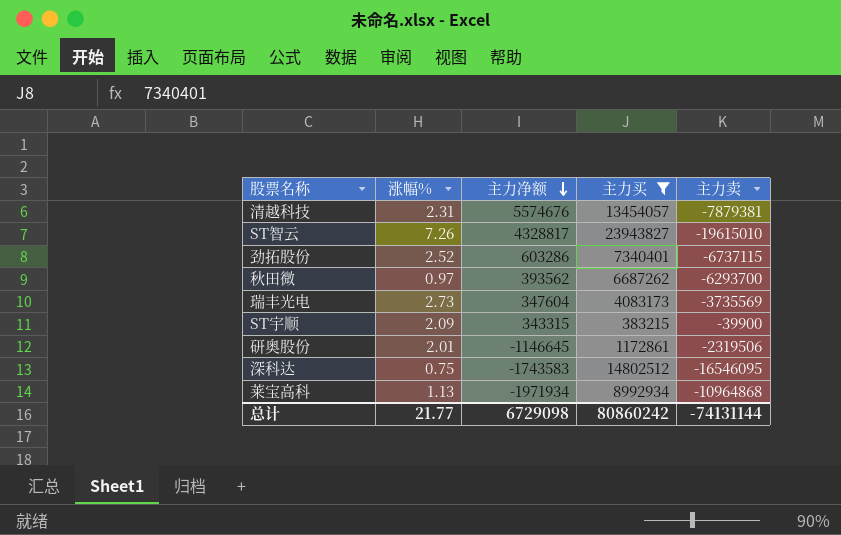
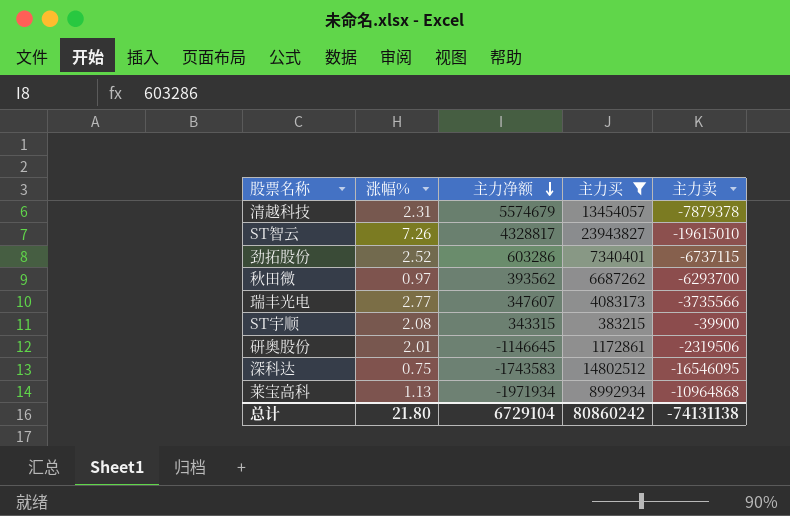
清越科技 | 主力净额: 5574676 -> 5574679
清越科技 | 主力卖: -7879381 -> -7879378
瑞丰光电 | 涨幅%: 2.73 -> 2.77
瑞丰光电 | 主力净额: 347604 -> 347607
瑞丰光电 | 主力卖: -3735569 -> -3735566
ST宇顺 | 涨幅%: 2.09 -> 2.08
总计 | 涨幅%: 21.77 -> 21.80
总计 | 主力净额: 6729098 -> 6729104
总计 | 主力卖: -74131144 -> -74131138

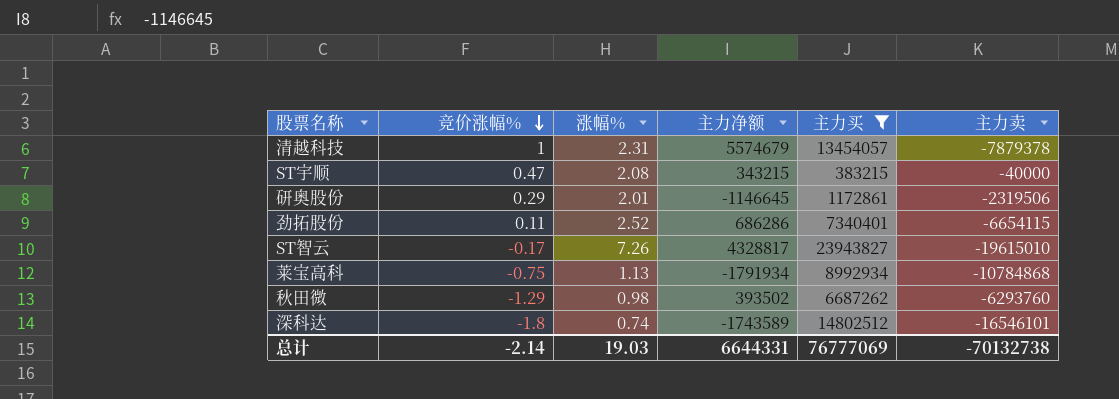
row order: 主力净额 descending -> 竞价涨幅% descending
column 竞价涨幅% | position: none -> 2
row 瑞丰光电: 2.77 | 347607 | 4083173 | -3735566 -> none
ST宇顺 | 主力净额: 343315 -> 343215
ST宇顺 | 主力卖: -39900 -> -40000
劲拓股份 | 主力净额: 603286 -> 686286
劲拓股份 | 主力卖: -6737115 -> -6654115
莱宝高科 | 主力净额: -1971934 -> -1791934
莱宝高科 | 主力卖: -10964868 -> -10784868
秋田微 | 涨幅%: 0.97 -> 0.98
秋田微 | 主力净额: 393562 -> 393502
秋田微 | 主力卖: -6293700 -> -6293760
深科达 | 涨幅%: 0.75 -> 0.74
深科达 | 主力净额: -1743583 -> -1743589
深科达 | 主力卖: -16546095 -> -16546101
总计 | 涨幅%: 21.80 -> 19.03
总计 | 主力净额: 6729104 -> 6644331
总计 | 主力买: 80860242 -> 76777069
总计 | 主力卖: -74131138 -> -70132738

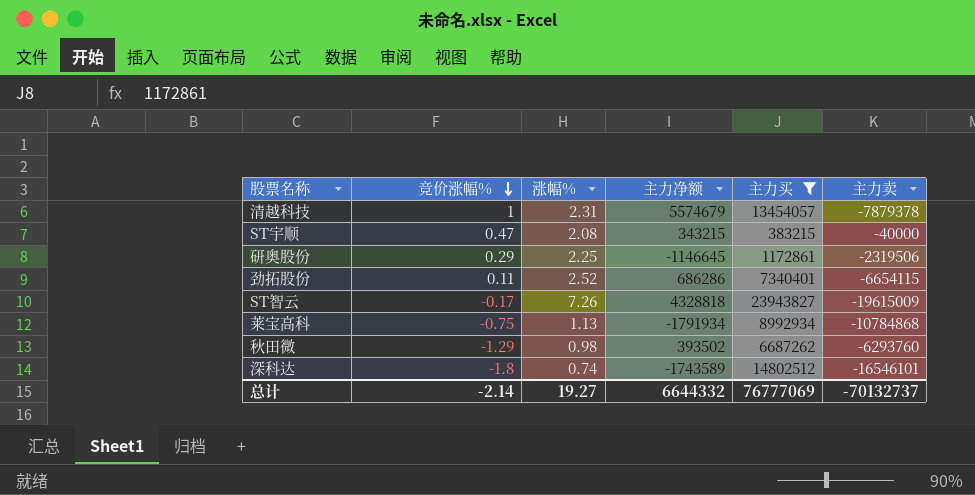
研奥股份 | 涨幅%: 2.01 -> 2.25
ST智云 | 主力净额: 4328817 -> 4328818
ST智云 | 主力卖: -19615010 -> -19615009
总计 | 涨幅%: 19.03 -> 19.27
总计 | 主力净额: 6644331 -> 6644332
总计 | 主力卖: -70132738 -> -70132737

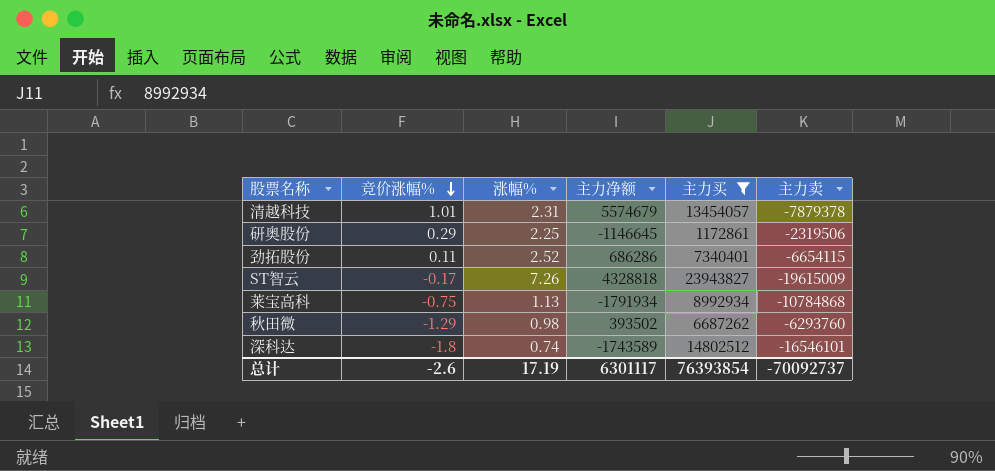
row ST宇顺: 0.47 | 2.08 | 343215 | 383215 | -40000 -> none
清越科技 | 竞价涨幅%: 1 -> 1.01
总计 | 竞价涨幅%: -2.14 -> -2.6
总计 | 涨幅%: 19.27 -> 17.19
总计 | 主力净额: 6644332 -> 6301117
总计 | 主力买: 76777069 -> 76393854
总计 | 主力卖: -70132737 -> -70092737

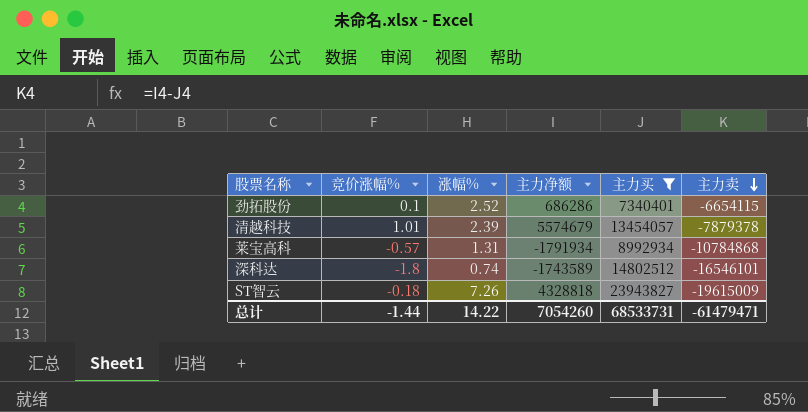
row order: 竞价涨幅% descending -> 主力卖 descending
row 研奥股份: 0.29 | 2.25 | -1146645 | 1172861 | -2319506 -> none
row 秋田微: -1.29 | 0.98 | 393502 | 6687262 | -6293760 -> none
劲拓股份 | 竞价涨幅%: 0.11 -> 0.1
清越科技 | 涨幅%: 2.31 -> 2.39
莱宝高科 | 竞价涨幅%: -0.75 -> -0.57
莱宝高科 | 涨幅%: 1.13 -> 1.31
ST智云 | 竞价涨幅%: -0.17 -> -0.18
总计 | 竞价涨幅%: -2.6 -> -1.44
总计 | 涨幅%: 17.19 -> 14.22
总计 | 主力净额: 6301117 -> 7054260
总计 | 主力买: 76393854 -> 68533731
总计 | 主力卖: -70092737 -> -61479471

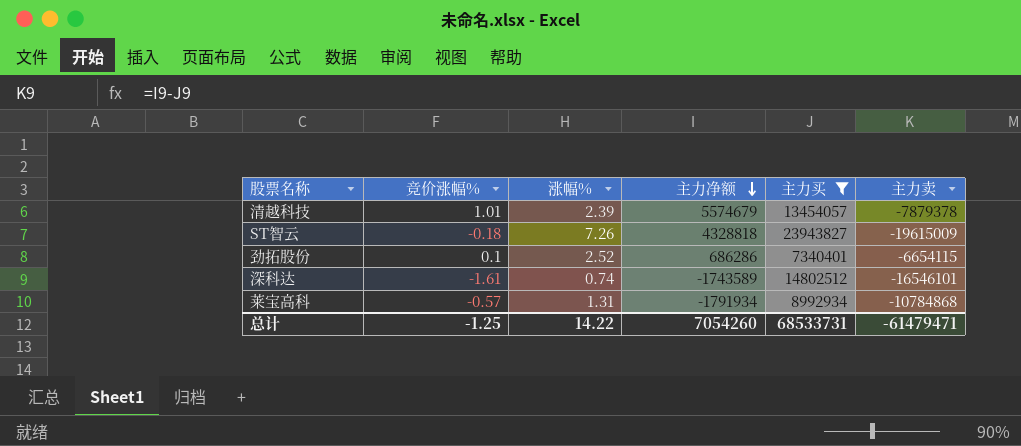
row order: 主力卖 descending -> 主力净额 descending
深科达 | 竞价涨幅%: -1.8 -> -1.61
总计 | 竞价涨幅%: -1.44 -> -1.25

